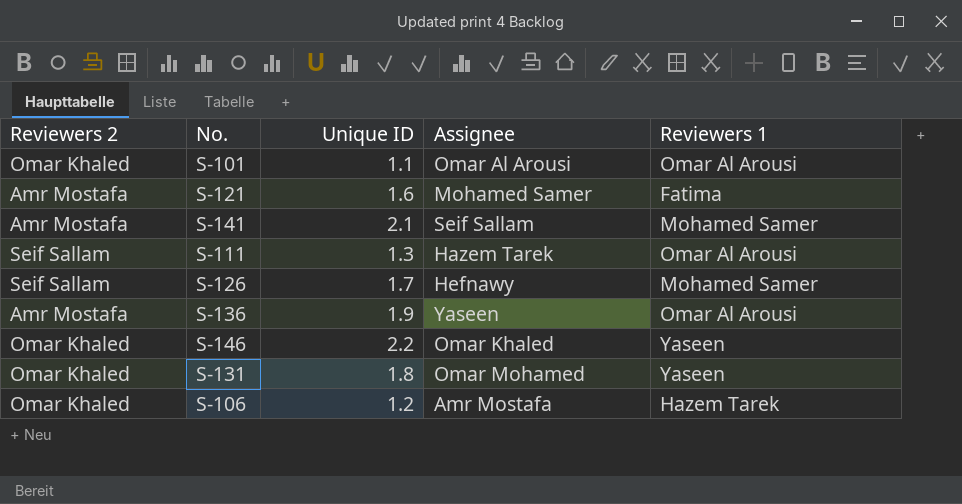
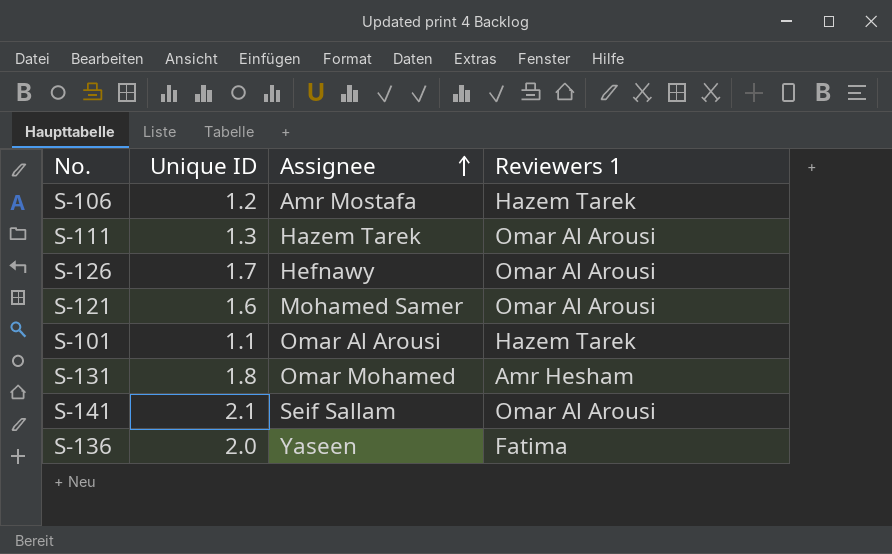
row order: none -> Assignee ascending
column Reviewers 2 | position: 1 -> none
row S-146: Omar Khaled | 2.2 | Omar Khaled | Yaseen -> none
S-126 | Reviewers 1: Mohamed Samer -> Omar Al Arousi
S-121 | Reviewers 1: Fatima -> Omar Al Arousi
S-101 | Reviewers 1: Omar Al Arousi -> Hazem Tarek
S-131 | Reviewers 1: Yaseen -> Amr Hesham
S-141 | Reviewers 1: Mohamed Samer -> Omar Al Arousi
S-136 | Unique ID: 1.9 -> 2.0
S-136 | Reviewers 1: Omar Al Arousi -> Fatima

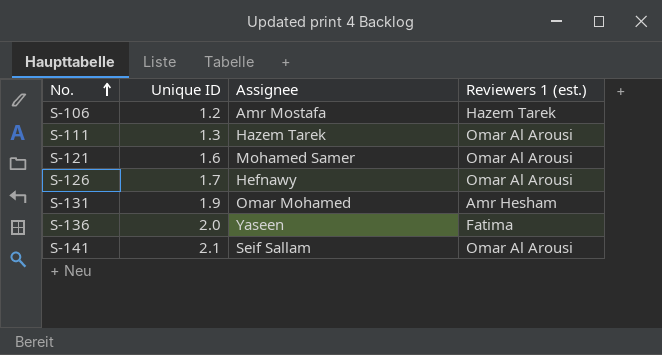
row order: Assignee ascending -> No. ascending
column name: Reviewers 1 -> Reviewers 1 (est.)
row S-101: 1.1 | Omar Al Arousi | Hazem Tarek -> none
S-131 | Unique ID: 1.8 -> 1.9

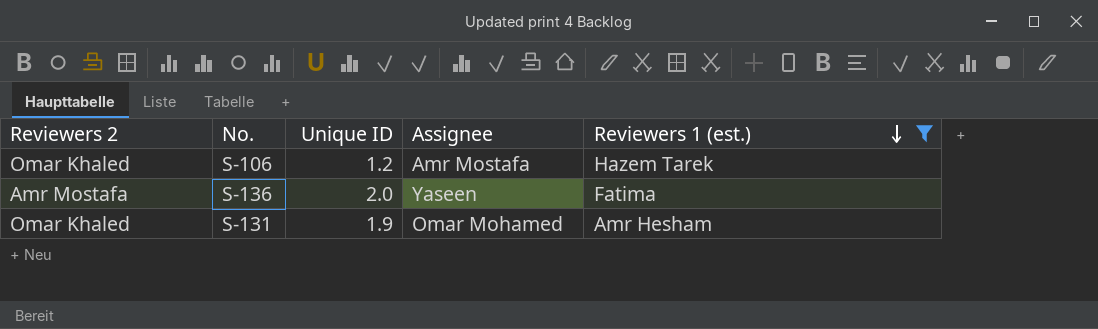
filter: none -> Reviewers 1 (est.) != Omar Al Arousi
row order: No. ascending -> Reviewers 1 (est.) descending
column Reviewers 2 | position: none -> 1

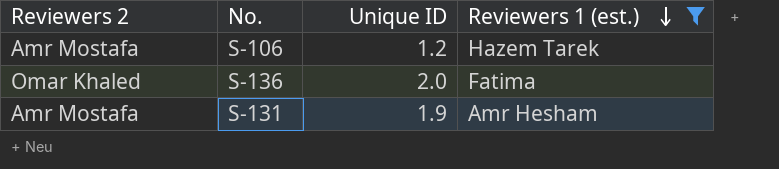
column Assignee | position: 4 -> none
S-106 | Reviewers 2: Omar Khaled -> Amr Mostafa
S-136 | Reviewers 2: Amr Mostafa -> Omar Khaled
S-131 | Reviewers 2: Omar Khaled -> Amr Mostafa

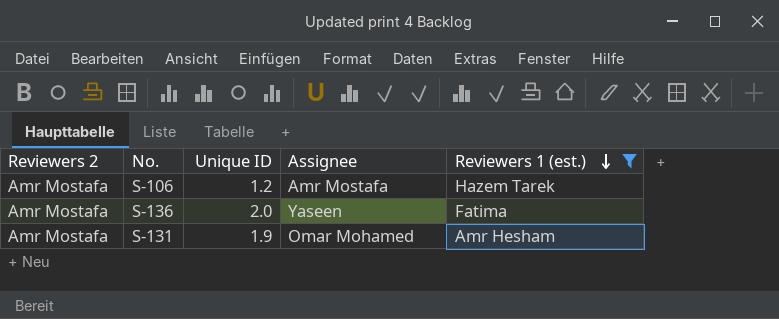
column Assignee | position: none -> 4
S-136 | Reviewers 2: Omar Khaled -> Amr Mostafa

